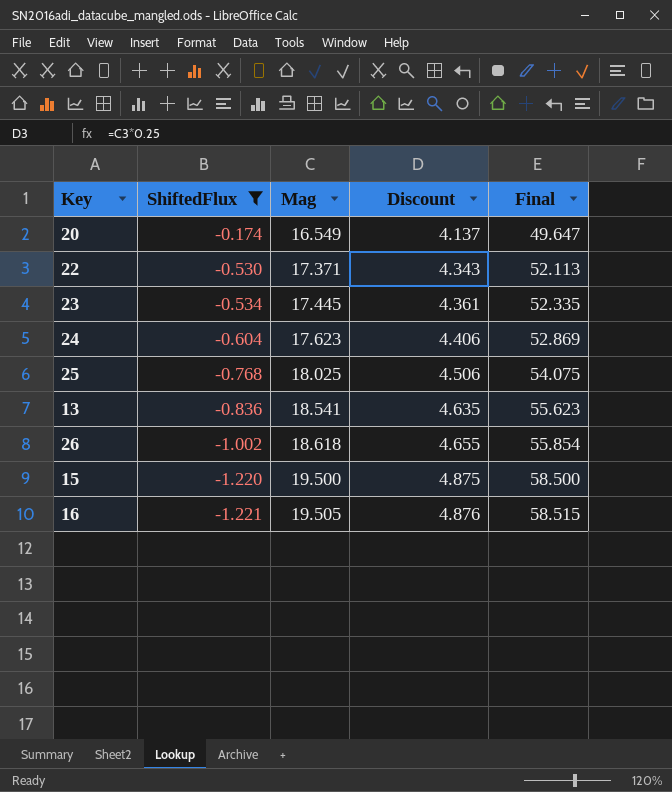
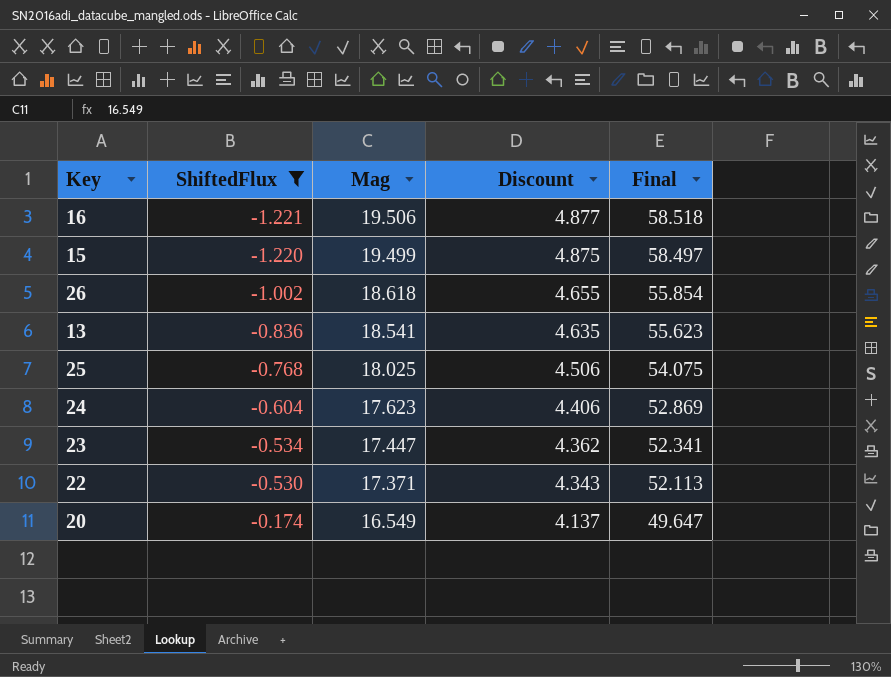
row order: ShiftedFlux descending -> ShiftedFlux ascending
16 | Mag: 19.505 -> 19.506
16 | Discount: 4.876 -> 4.877
16 | Final: 58.515 -> 58.518
15 | Mag: 19.500 -> 19.499
15 | Final: 58.500 -> 58.497
23 | Mag: 17.445 -> 17.447
23 | Discount: 4.361 -> 4.362
23 | Final: 52.335 -> 52.341

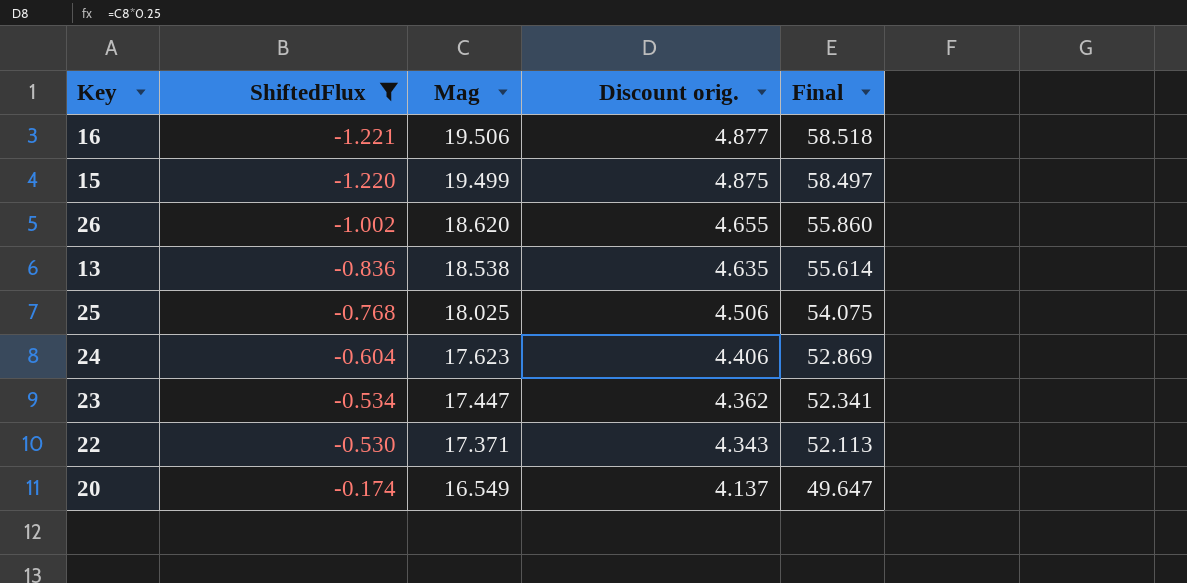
column name: Discount -> Discount orig.
26 | Mag: 18.618 -> 18.620
26 | Final: 55.854 -> 55.860
13 | Mag: 18.541 -> 18.538
13 | Final: 55.623 -> 55.614

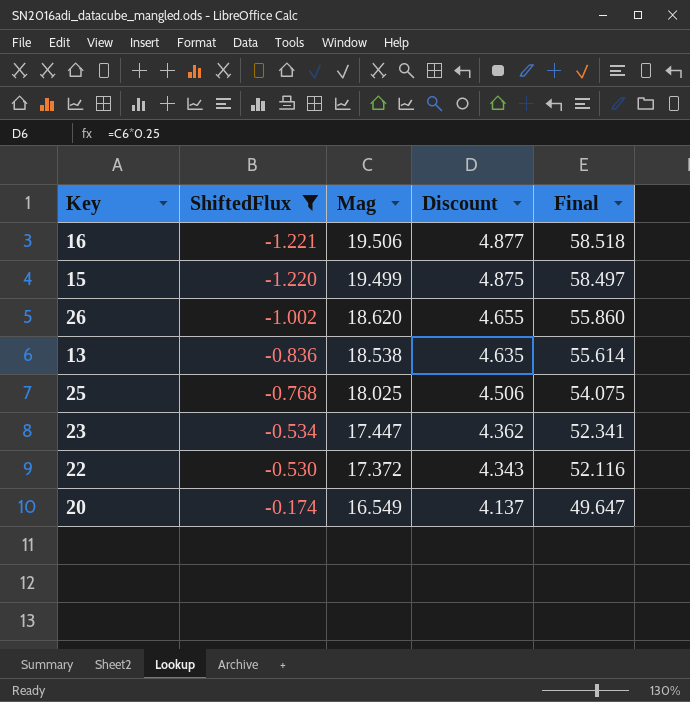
column name: Discount orig. -> Discount
row 24: -0.604 | 17.623 | 4.406 | 52.869 -> none
22 | Mag: 17.371 -> 17.372
22 | Final: 52.113 -> 52.116

